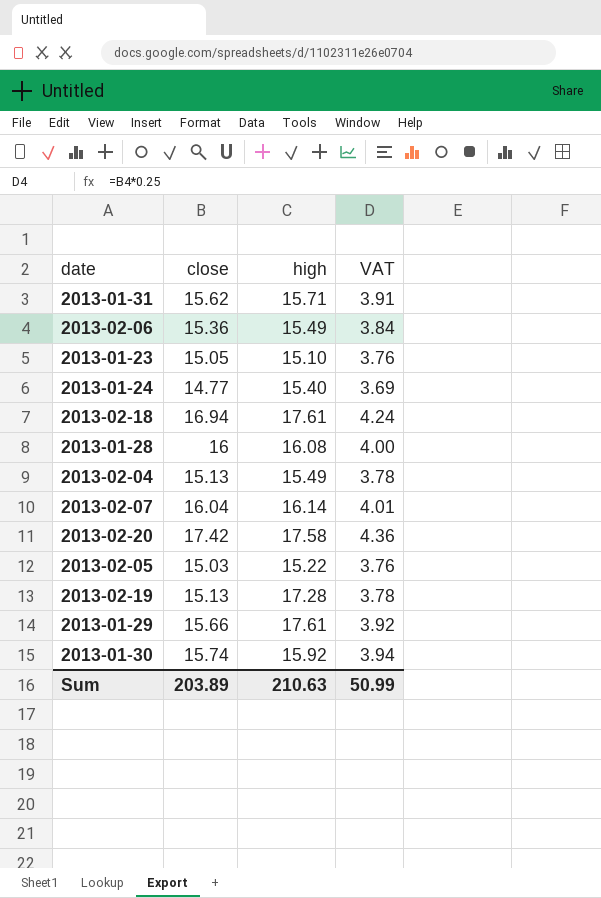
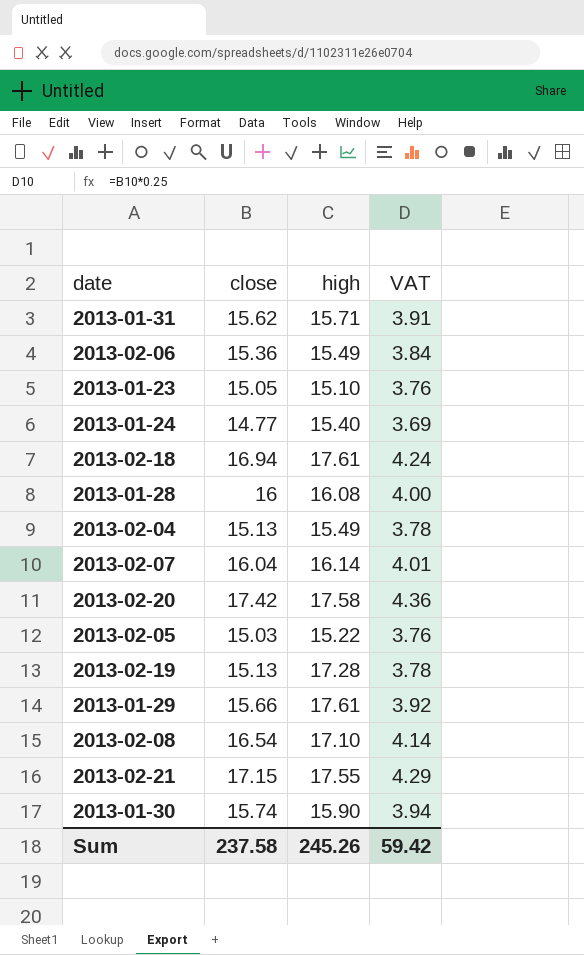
row 2013-02-08: none -> 16.54 | 17.10 | 4.14
row 2013-02-21: none -> 17.15 | 17.55 | 4.29
2013-01-30 | high: 15.92 -> 15.90
Sum | close: 203.89 -> 237.58
Sum | high: 210.63 -> 245.26
Sum | VAT: 50.99 -> 59.42

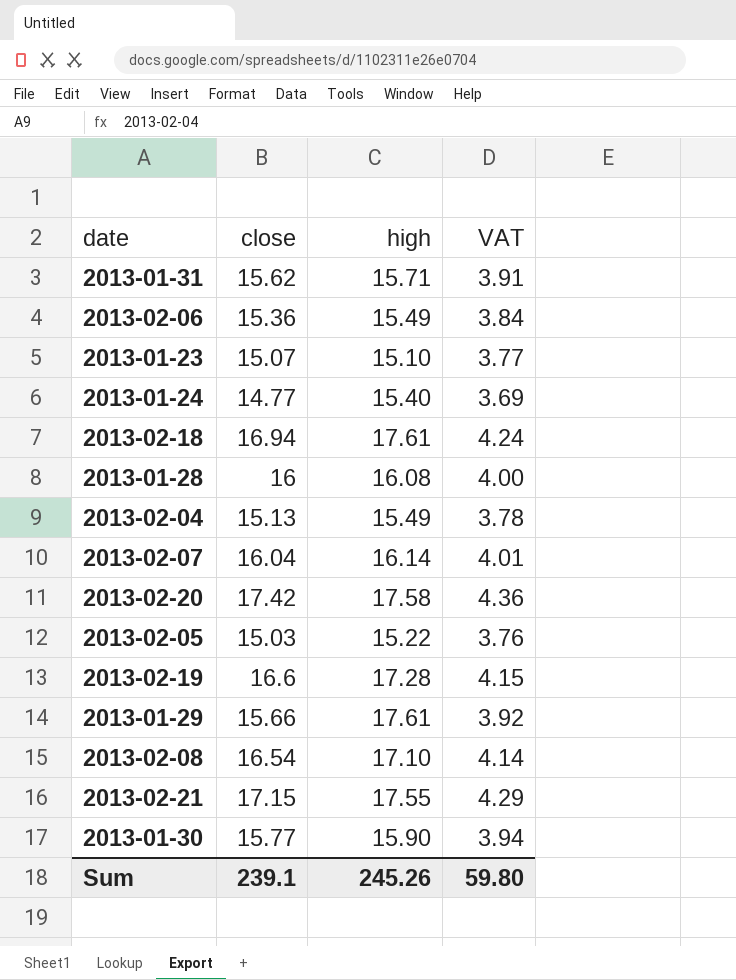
2013-01-23 | close: 15.05 -> 15.07
2013-01-23 | VAT: 3.76 -> 3.77
2013-02-19 | close: 15.13 -> 16.6
2013-02-19 | VAT: 3.78 -> 4.15
2013-01-30 | close: 15.74 -> 15.77
Sum | close: 237.58 -> 239.1
Sum | VAT: 59.42 -> 59.80

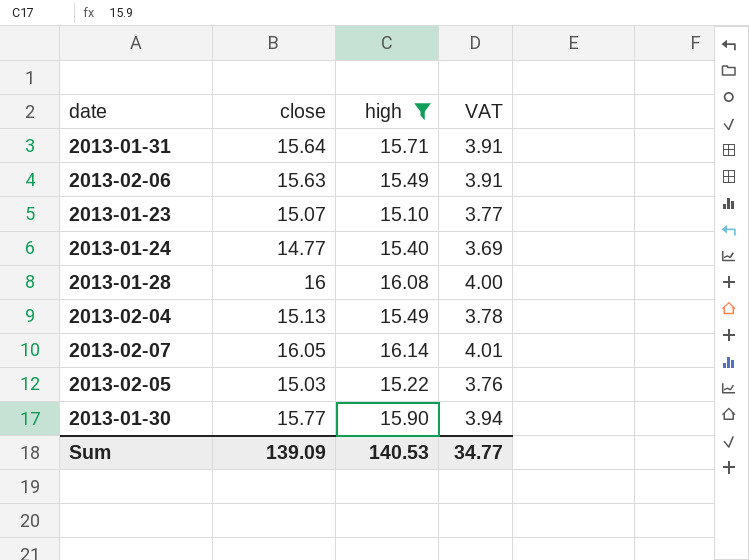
filter: none -> high <= 16.14
2013-01-31 | close: 15.62 -> 15.64
2013-02-06 | close: 15.36 -> 15.63
2013-02-06 | VAT: 3.84 -> 3.91
2013-02-07 | close: 16.04 -> 16.05
Sum | close: 239.1 -> 139.09
Sum | high: 245.26 -> 140.53
Sum | VAT: 59.80 -> 34.77

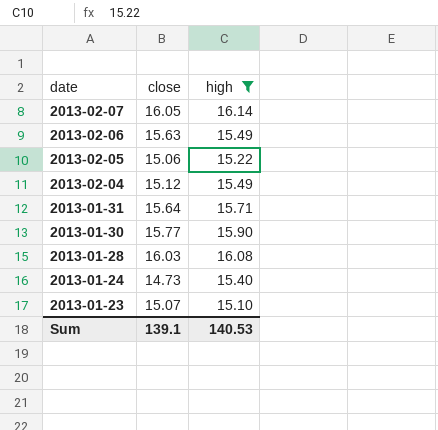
row order: none -> date descending
column VAT | formula: [close] * 0.25 -> none
2013-02-05 | close: 15.03 -> 15.06
2013-02-04 | close: 15.13 -> 15.12
2013-01-28 | close: 16 -> 16.03
2013-01-24 | close: 14.77 -> 14.73
Sum | close: 139.09 -> 139.1

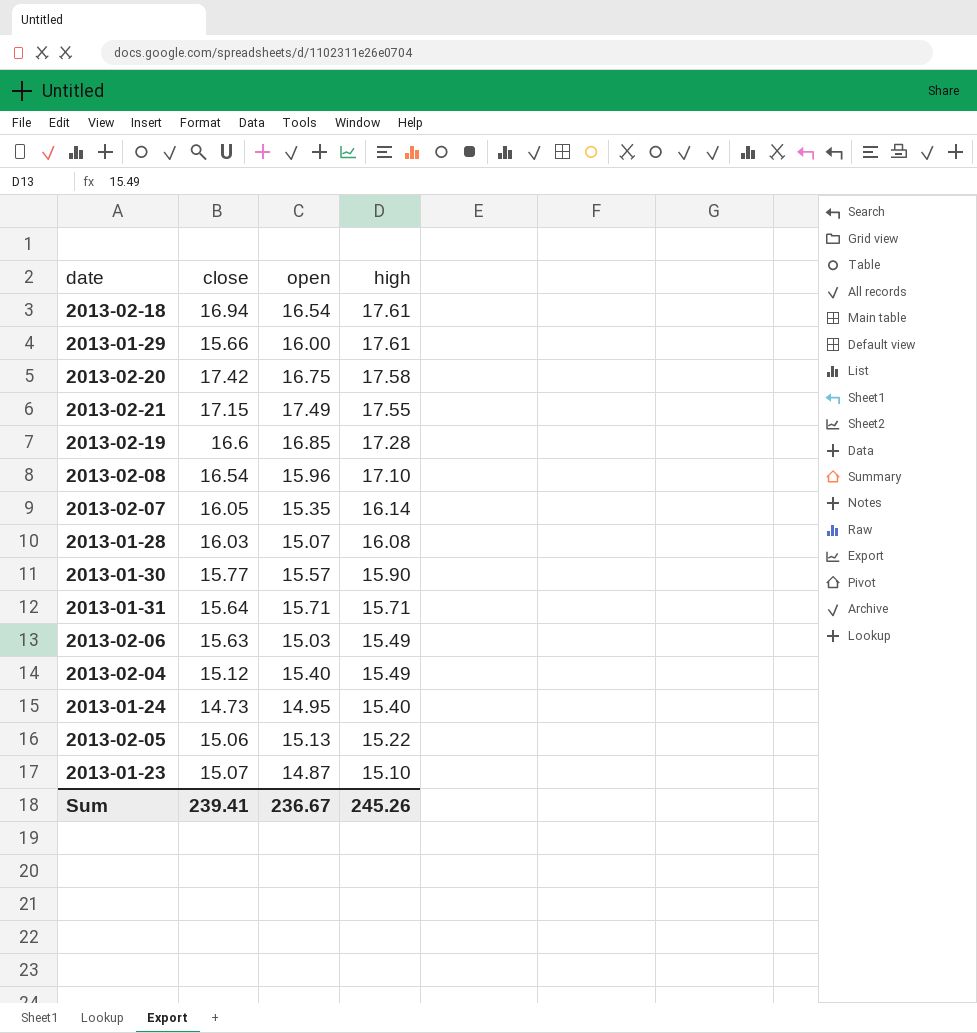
filter: high <= 16.14 -> none
row order: date descending -> high descending
column open | position: none -> 3
Sum | close: 139.1 -> 239.41
Sum | high: 140.53 -> 245.26

